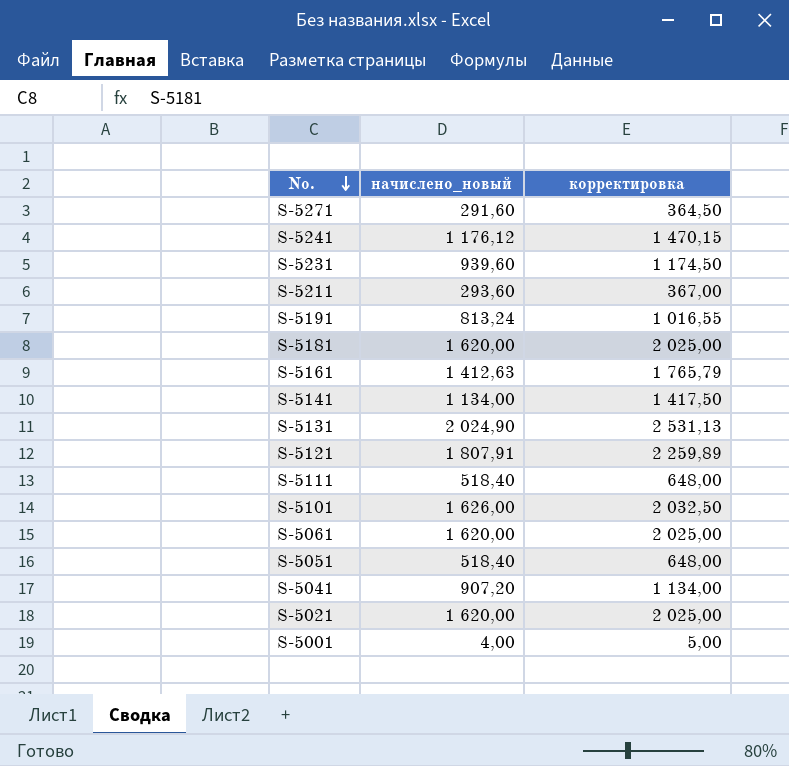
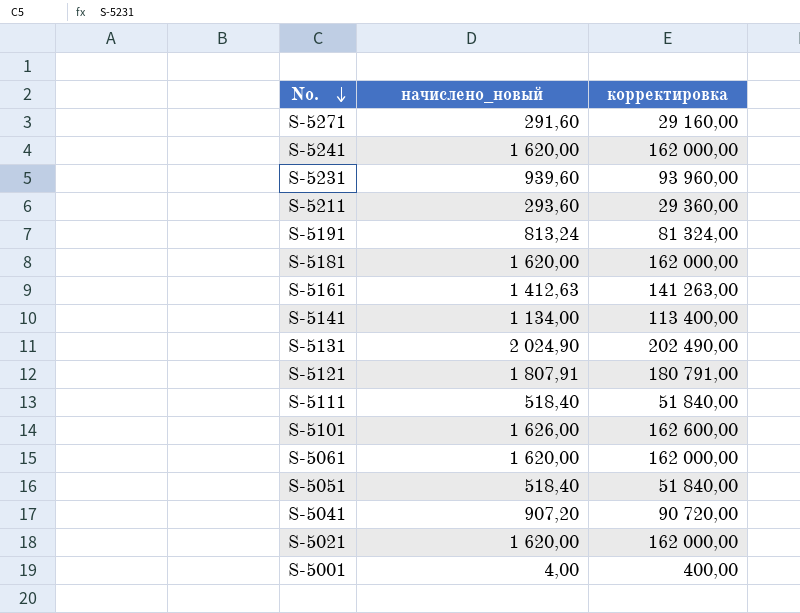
column корректировка | formula: [начислено_новый] * 1,25 -> [начислено_новый] * 100
S-5241 | начислено_новый: 1 176,12 -> 1 620,00

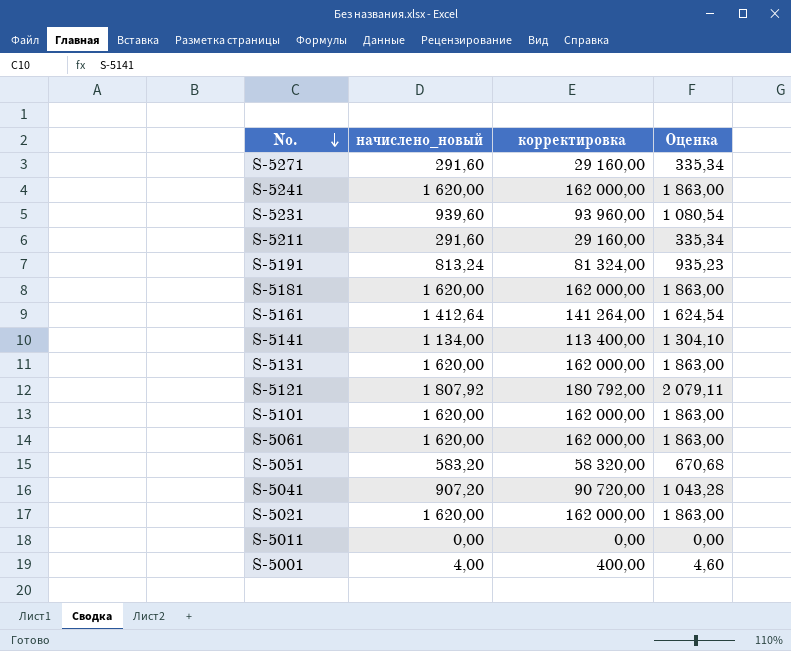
column Оценка | formula: none -> [начислено_новый] * 1,15
row S-5111: 518,40 | 51 840,00 -> none
S-5211 | начислено_новый: 293,60 -> 291,60
S-5211 | корректировка: 29 360,00 -> 29 160,00
S-5161 | начислено_новый: 1 412,63 -> 1 412,64
S-5161 | корректировка: 141 263,00 -> 141 264,00
S-5131 | начислено_новый: 2 024,90 -> 1 620,00
S-5131 | корректировка: 202 490,00 -> 162 000,00
S-5121 | начислено_новый: 1 807,91 -> 1 807,92
S-5121 | корректировка: 180 791,00 -> 180 792,00
S-5101 | начислено_новый: 1 626,00 -> 1 620,00
S-5101 | корректировка: 162 600,00 -> 162 000,00
S-5051 | начислено_новый: 518,40 -> 583,20
S-5051 | корректировка: 51 840,00 -> 58 320,00
row S-5011: none -> 0,00 | 0,00 | 0,00

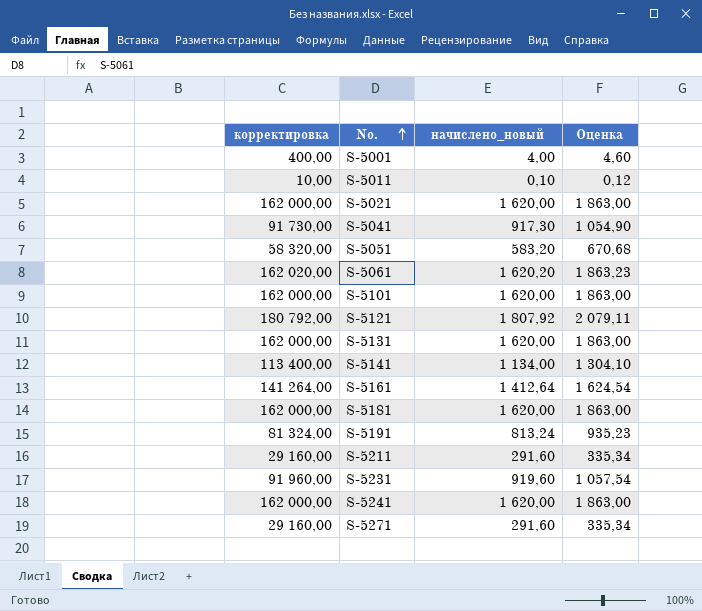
row order: No. descending -> No. ascending
column корректировка | position: 3 -> 1
S-5011 | корректировка: 0,00 -> 10,00
S-5011 | начислено_новый: 0,00 -> 0,10
S-5011 | Оценка: 0,00 -> 0,12
S-5041 | корректировка: 90 720,00 -> 91 730,00
S-5041 | начислено_новый: 907,20 -> 917,30
S-5041 | Оценка: 1 043,28 -> 1 054,90
S-5061 | корректировка: 162 000,00 -> 162 020,00
S-5061 | начислено_новый: 1 620,00 -> 1 620,20
S-5061 | Оценка: 1 863,00 -> 1 863,23
S-5231 | корректировка: 93 960,00 -> 91 960,00
S-5231 | начислено_новый: 939,60 -> 919,60
S-5231 | Оценка: 1 080,54 -> 1 057,54

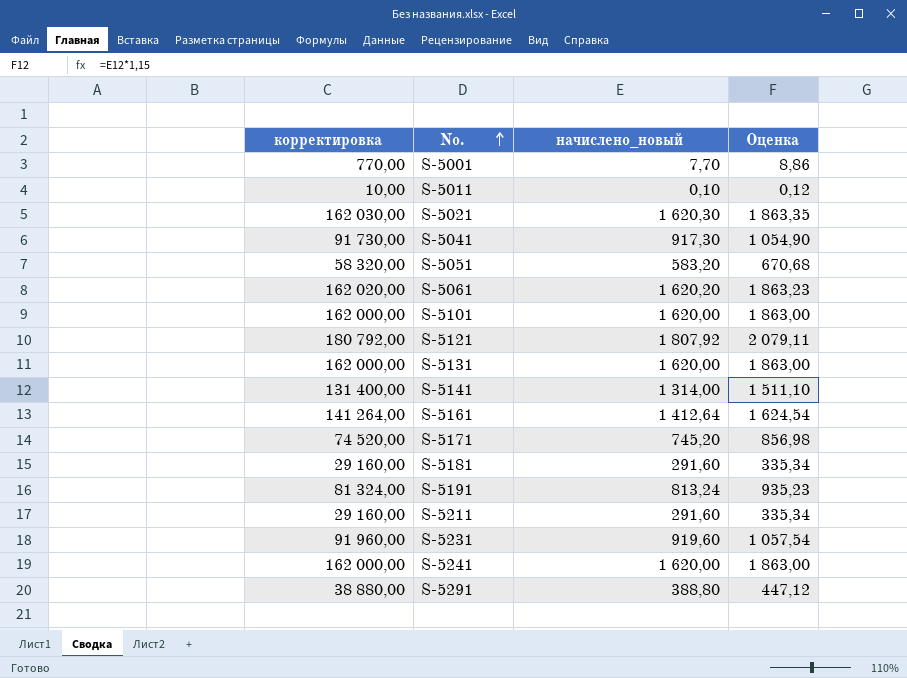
row S-5271: 29 160,00 | 291,60 | 335,34 -> none
S-5001 | корректировка: 400,00 -> 770,00
S-5001 | начислено_новый: 4,00 -> 7,70
S-5001 | Оценка: 4,60 -> 8,86
S-5021 | корректировка: 162 000,00 -> 162 030,00
S-5021 | начислено_новый: 1 620,00 -> 1 620,30
S-5021 | Оценка: 1 863,00 -> 1 863,35
S-5141 | корректировка: 113 400,00 -> 131 400,00
S-5141 | начислено_новый: 1 134,00 -> 1 314,00
S-5141 | Оценка: 1 304,10 -> 1 511,10
row S-5171: none -> 74 520,00 | 745,20 | 856,98
S-5181 | корректировка: 162 000,00 -> 29 160,00
S-5181 | начислено_новый: 1 620,00 -> 291,60
S-5181 | Оценка: 1 863,00 -> 335,34
row S-5291: none -> 38 880,00 | 388,80 | 447,12

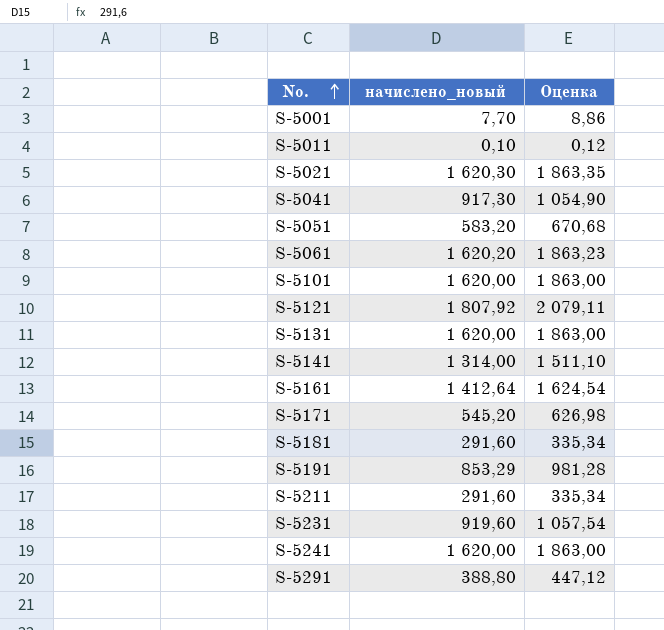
column корректировка | formula: [начислено_новый] * 100 -> none
S-5171 | начислено_новый: 745,20 -> 545,20
S-5171 | Оценка: 856,98 -> 626,98
S-5191 | начислено_новый: 813,24 -> 853,29
S-5191 | Оценка: 935,23 -> 981,28

